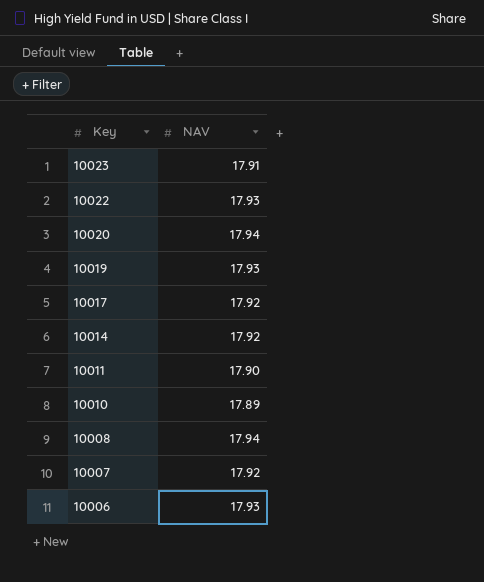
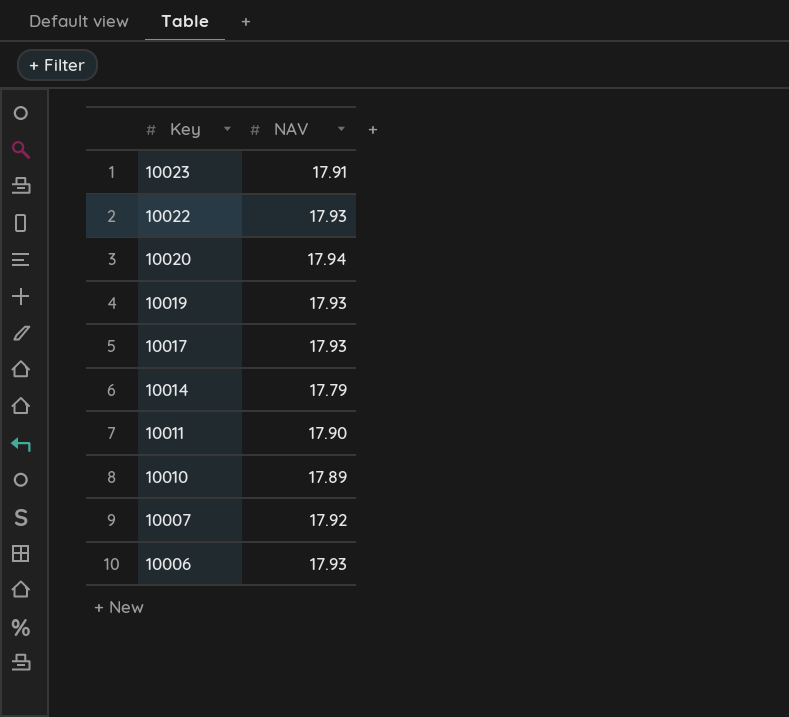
row 10008: 17.94 -> none
10017 | NAV: 17.92 -> 17.93
10014 | NAV: 17.92 -> 17.79

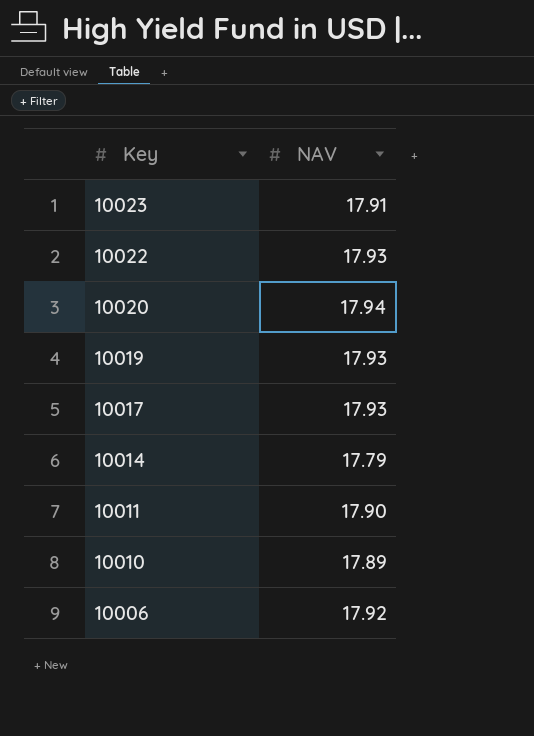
row 10007: 17.92 -> none
10006 | NAV: 17.93 -> 17.92

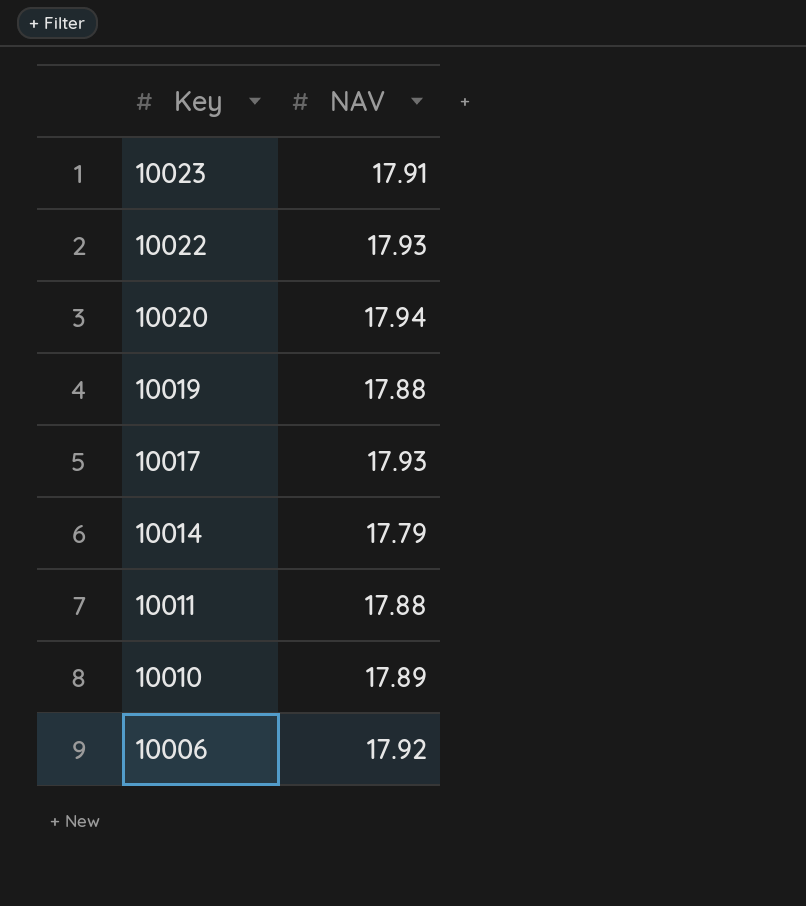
10019 | NAV: 17.93 -> 17.88
10011 | NAV: 17.90 -> 17.88

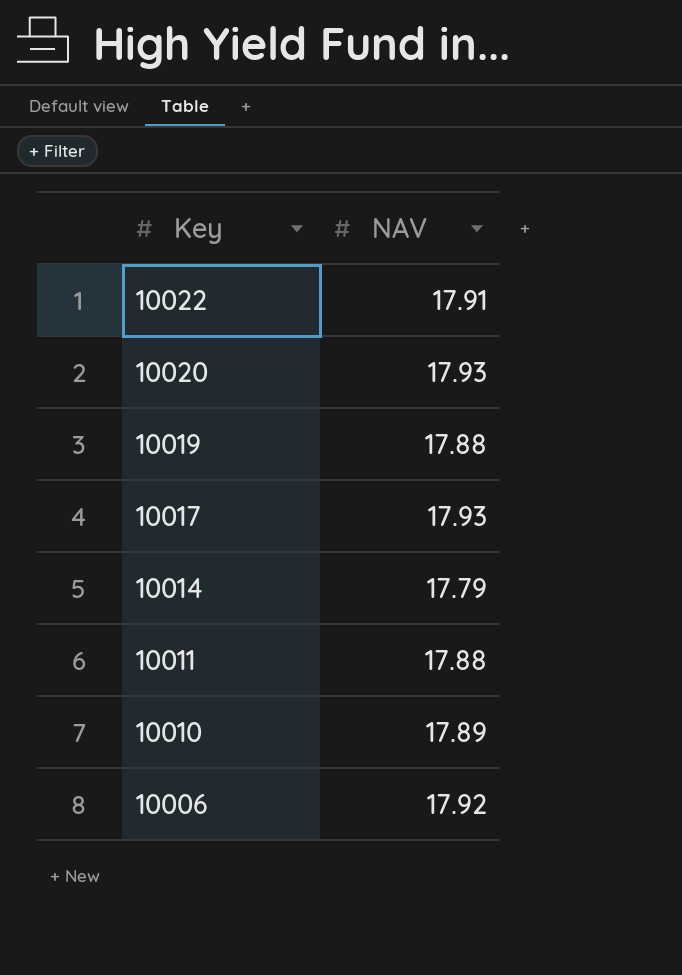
row 10023: 17.91 -> none
10022 | NAV: 17.93 -> 17.91
10020 | NAV: 17.94 -> 17.93

